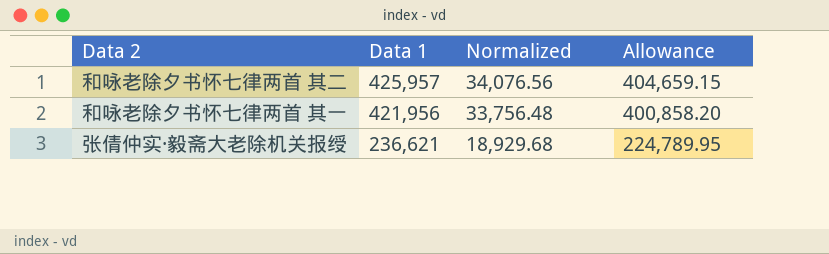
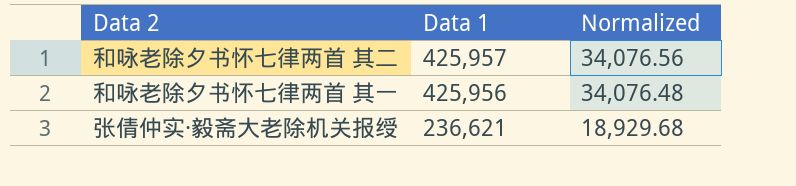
column Allowance | formula: [Data 1] * 0.95 -> none
和咏老除夕书怀七律两首 其一 | Data 1: 421,956 -> 425,956
和咏老除夕书怀七律两首 其一 | Normalized: 33,756.48 -> 34,076.48

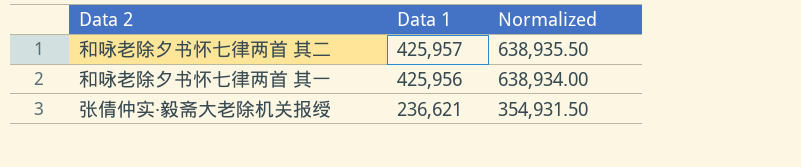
column Normalized | formula: [Data 1] * 0.08 -> [Data 1] * 1.5

